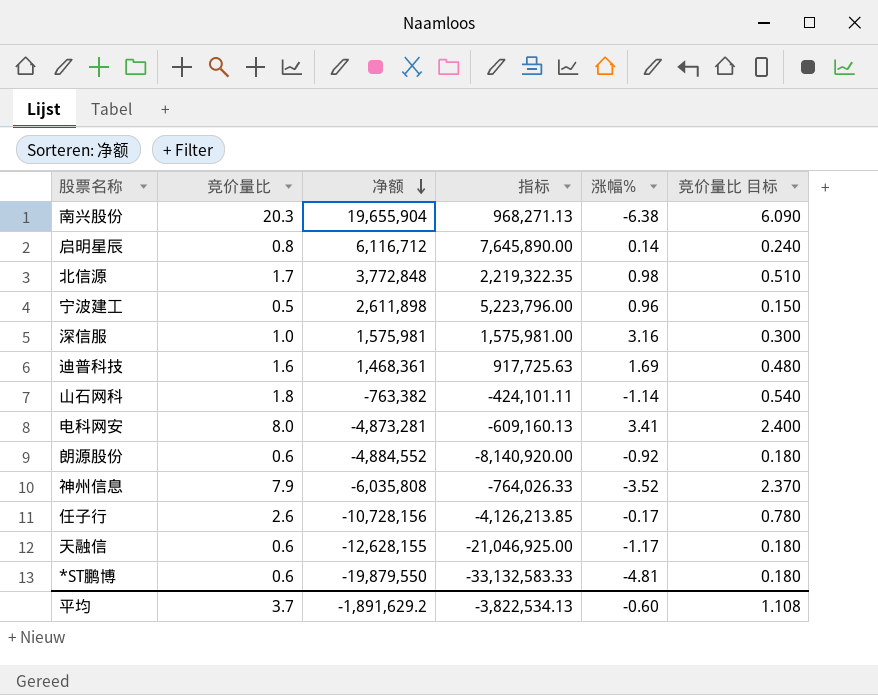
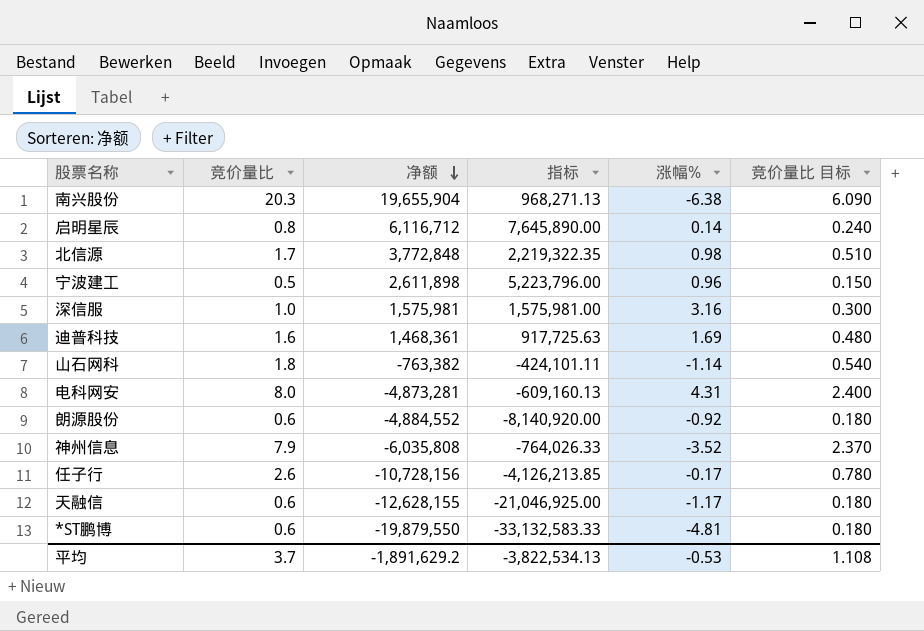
电科网安 | 涨幅%: 3.41 -> 4.31
平均 | 涨幅%: -0.60 -> -0.53

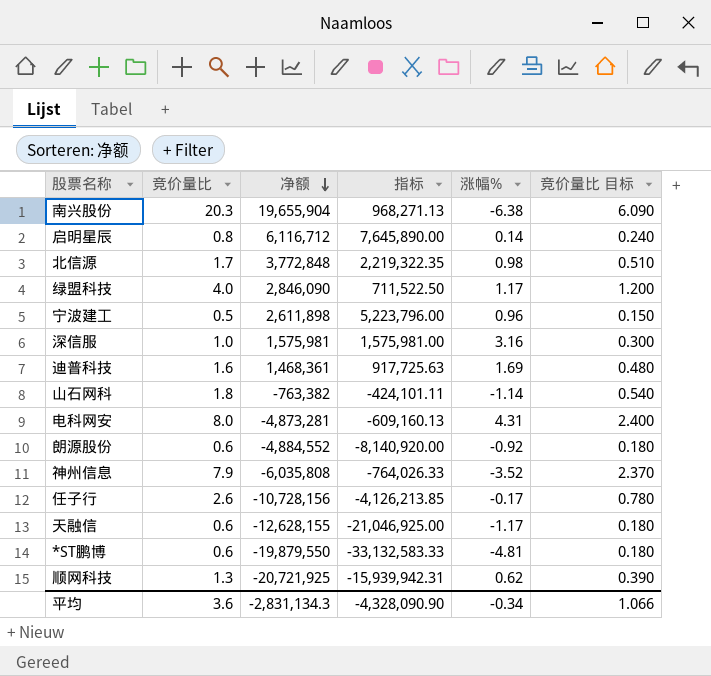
row 绿盟科技: none -> 4.0 | 2,846,090 | 711,522.50 | 1.17 | 1.200
row 顺网科技: none -> 1.3 | -20,721,925 | -15,939,942.31 | 0.62 | 0.390
平均 | 竞价量比: 3.7 -> 3.6
平均 | 净额: -1,891,629.2 -> -2,831,134.3
平均 | 指标: -3,822,534.13 -> -4,328,090.90
平均 | 涨幅%: -0.53 -> -0.34
平均 | 竞价量比 目标: 1.108 -> 1.066

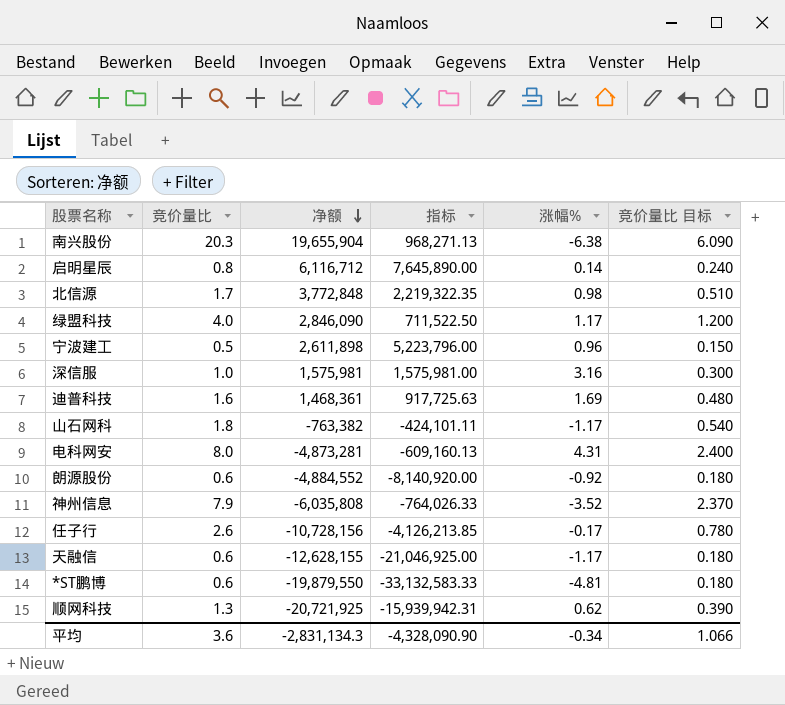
山石网科 | 涨幅%: -1.14 -> -1.17

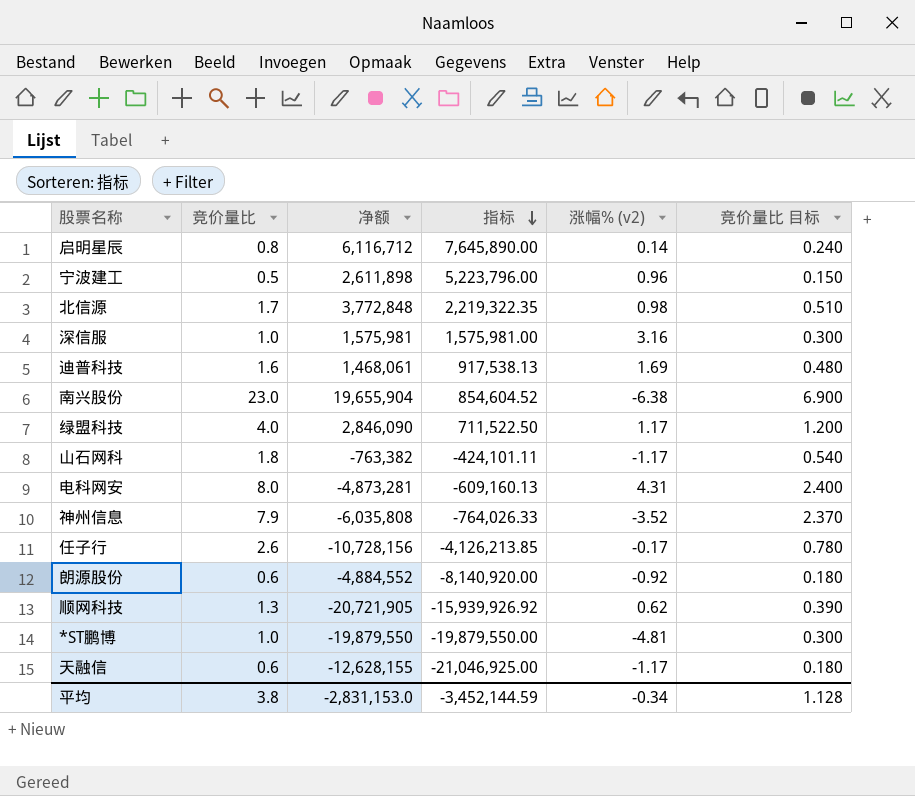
row order: 净额 descending -> 指标 descending
column name: 涨幅% -> 涨幅% (v2)
迪普科技 | 净额: 1,468,361 -> 1,468,061
迪普科技 | 指标: 917,725.63 -> 917,538.13
南兴股份 | 竞价量比: 20.3 -> 23.0
南兴股份 | 指标: 968,271.13 -> 854,604.52
南兴股份 | 竞价量比 目标: 6.090 -> 6.900
顺网科技 | 净额: -20,721,925 -> -20,721,905
顺网科技 | 指标: -15,939,942.31 -> -15,939,926.92
*ST鹏博 | 竞价量比: 0.6 -> 1.0
*ST鹏博 | 指标: -33,132,583.33 -> -19,879,550.00
*ST鹏博 | 竞价量比 目标: 0.180 -> 0.300
平均 | 竞价量比: 3.6 -> 3.8
平均 | 净额: -2,831,134.3 -> -2,831,153.0
平均 | 指标: -4,328,090.90 -> -3,452,144.59
平均 | 竞价量比 目标: 1.066 -> 1.128

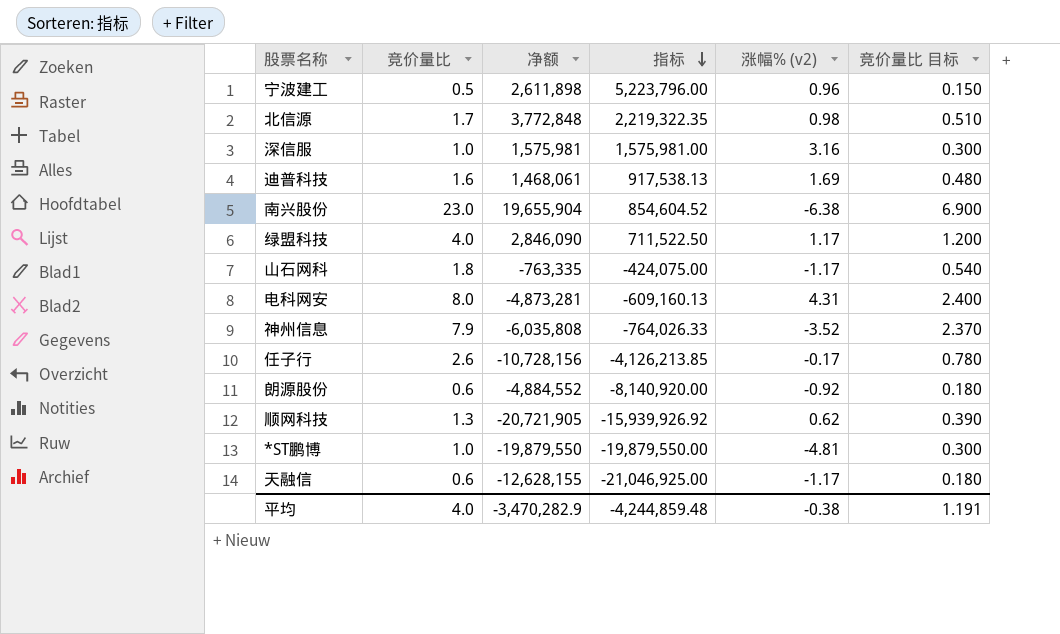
row 启明星辰: 0.8 | 6,116,712 | 7,645,890.00 | 0.14 | 0.240 -> none
山石网科 | 净额: -763,382 -> -763,335
山石网科 | 指标: -424,101.11 -> -424,075.00
平均 | 竞价量比: 3.8 -> 4.0
平均 | 净额: -2,831,153.0 -> -3,470,282.9
平均 | 指标: -3,452,144.59 -> -4,244,859.48
平均 | 涨幅% (v2): -0.34 -> -0.38
平均 | 竞价量比 目标: 1.128 -> 1.191

